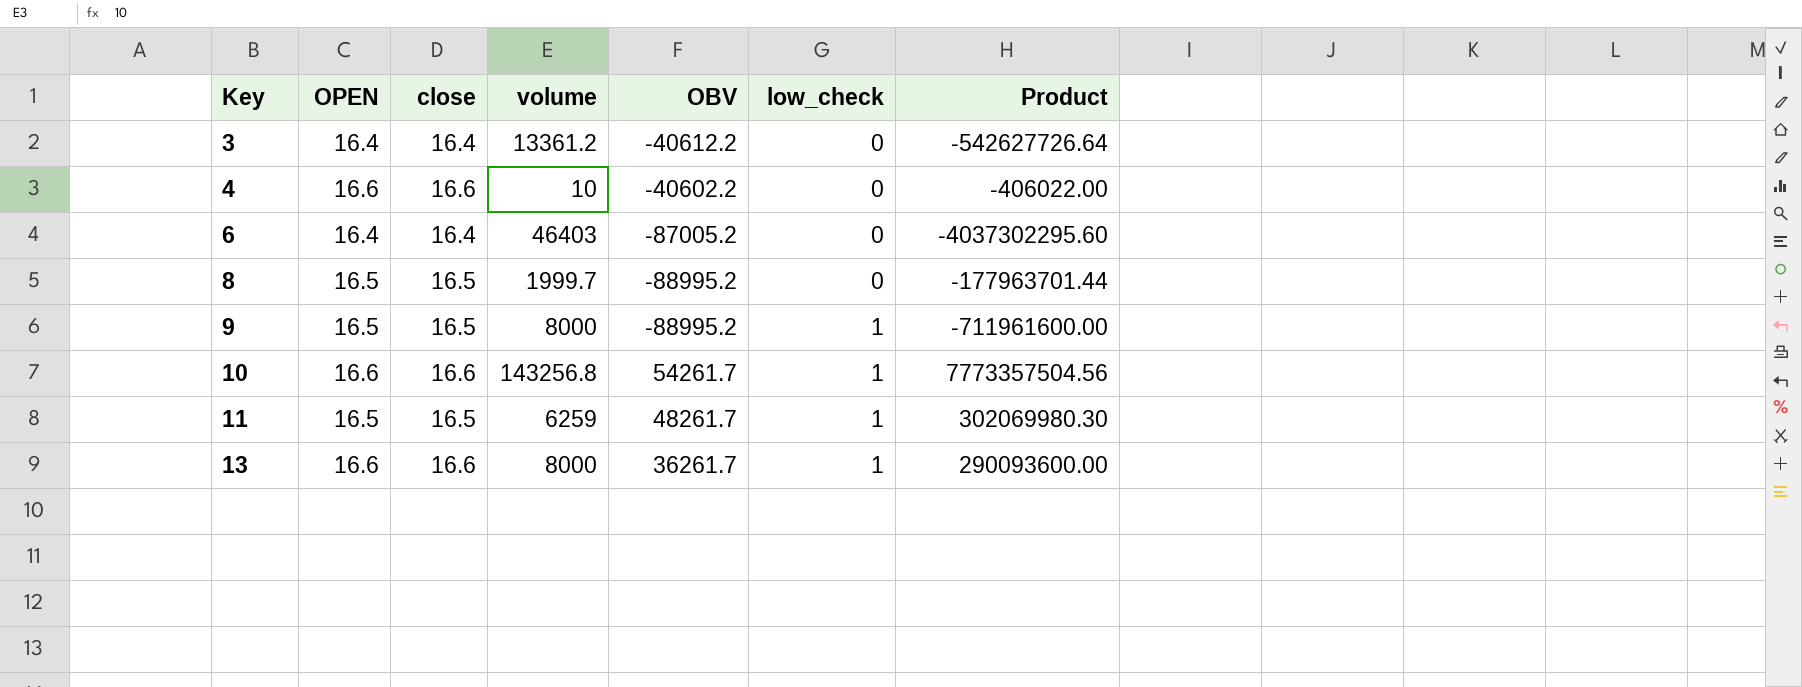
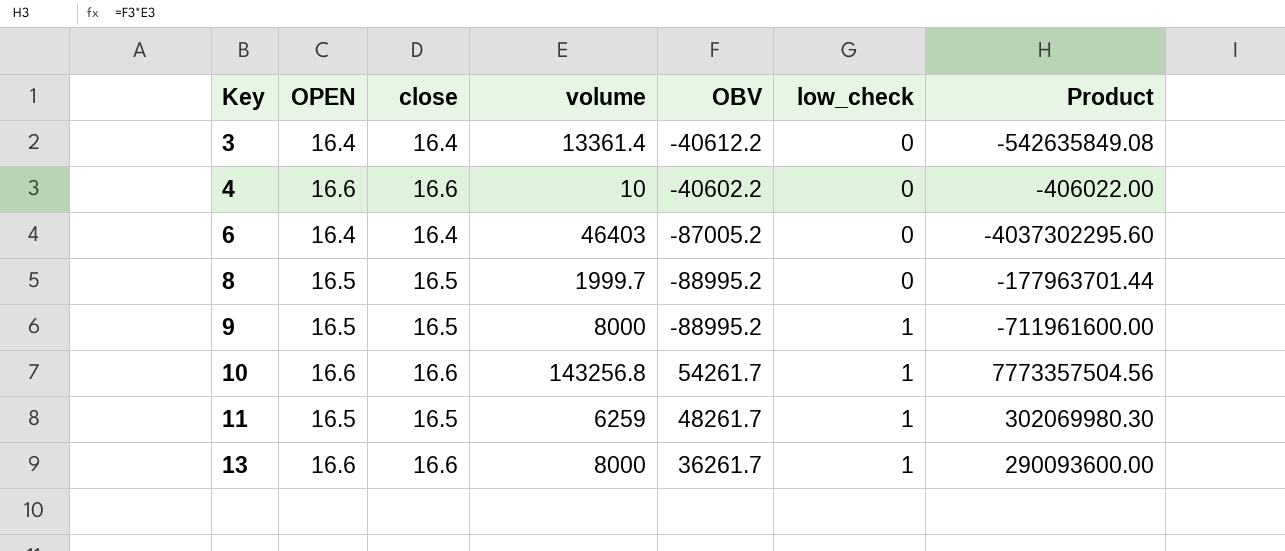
3 | volume: 13361.2 -> 13361.4
3 | Product: -542627726.64 -> -542635849.08

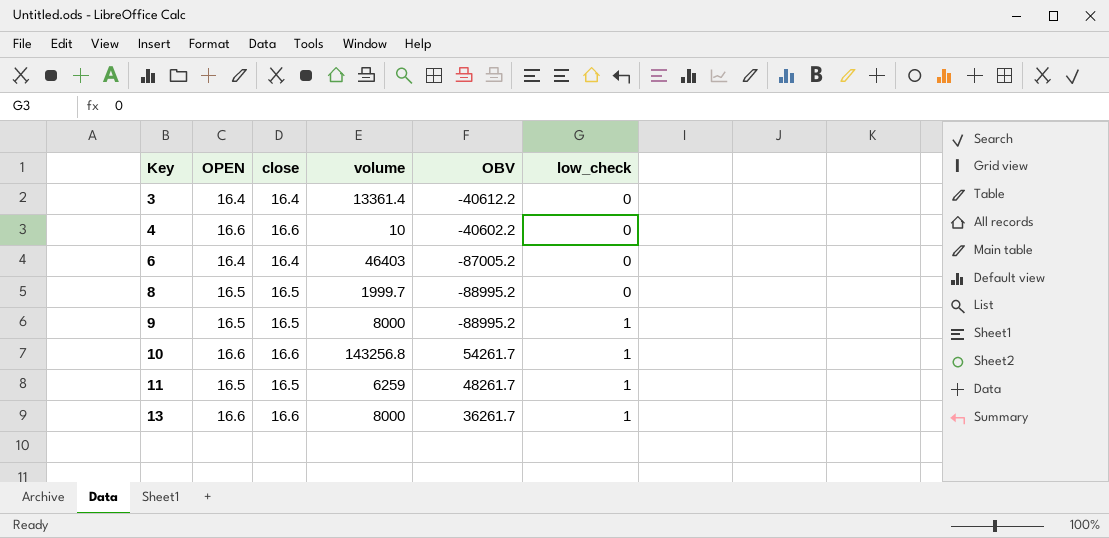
column Product | formula: [volume] * [OBV] -> none

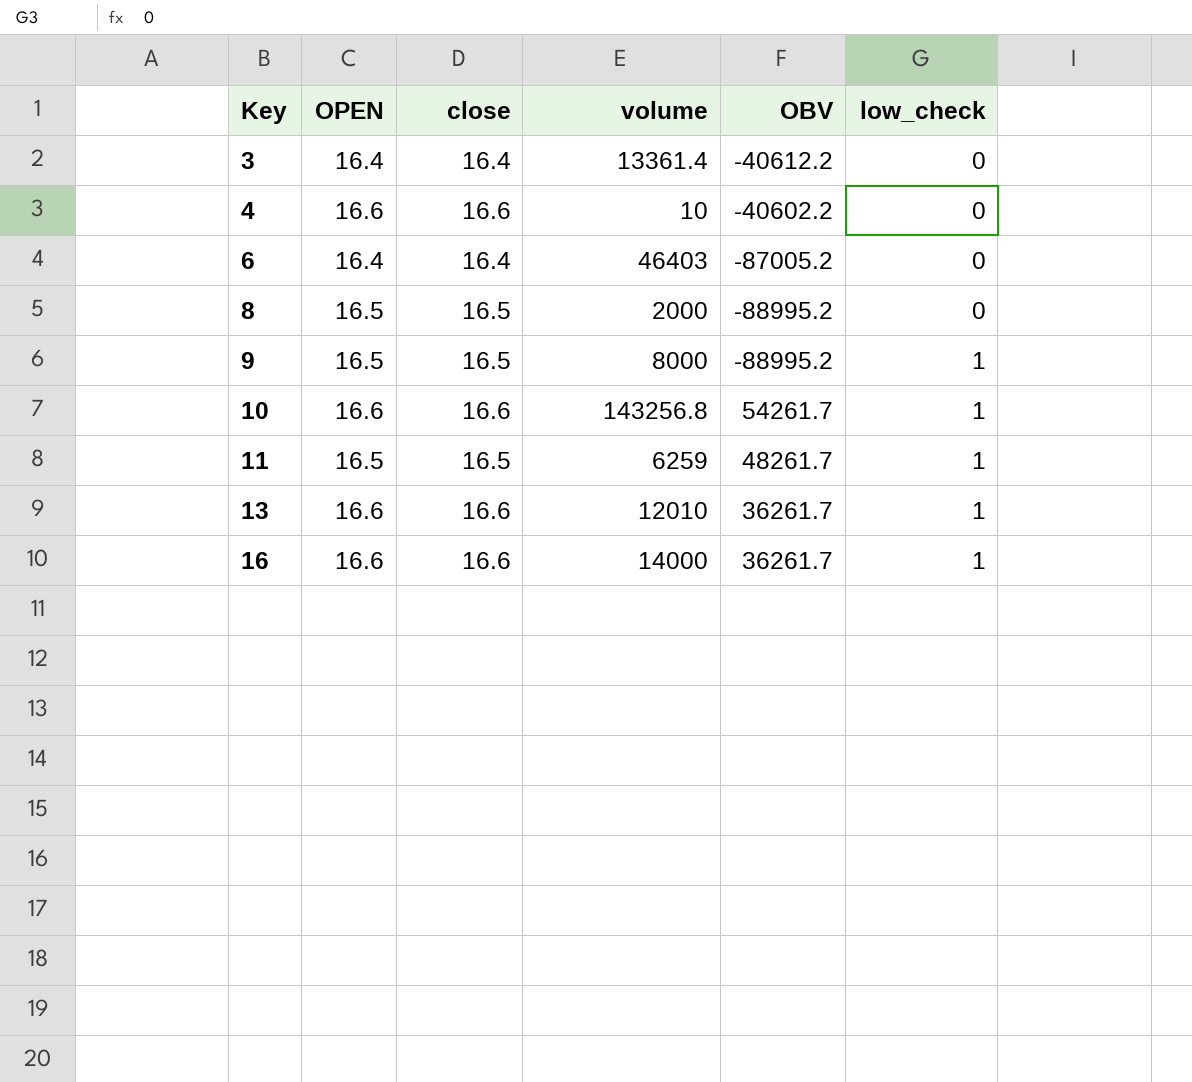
8 | volume: 1999.7 -> 2000
13 | volume: 8000 -> 12010
row 16: none -> 16.6 | 16.6 | 14000 | 36261.7 | 1

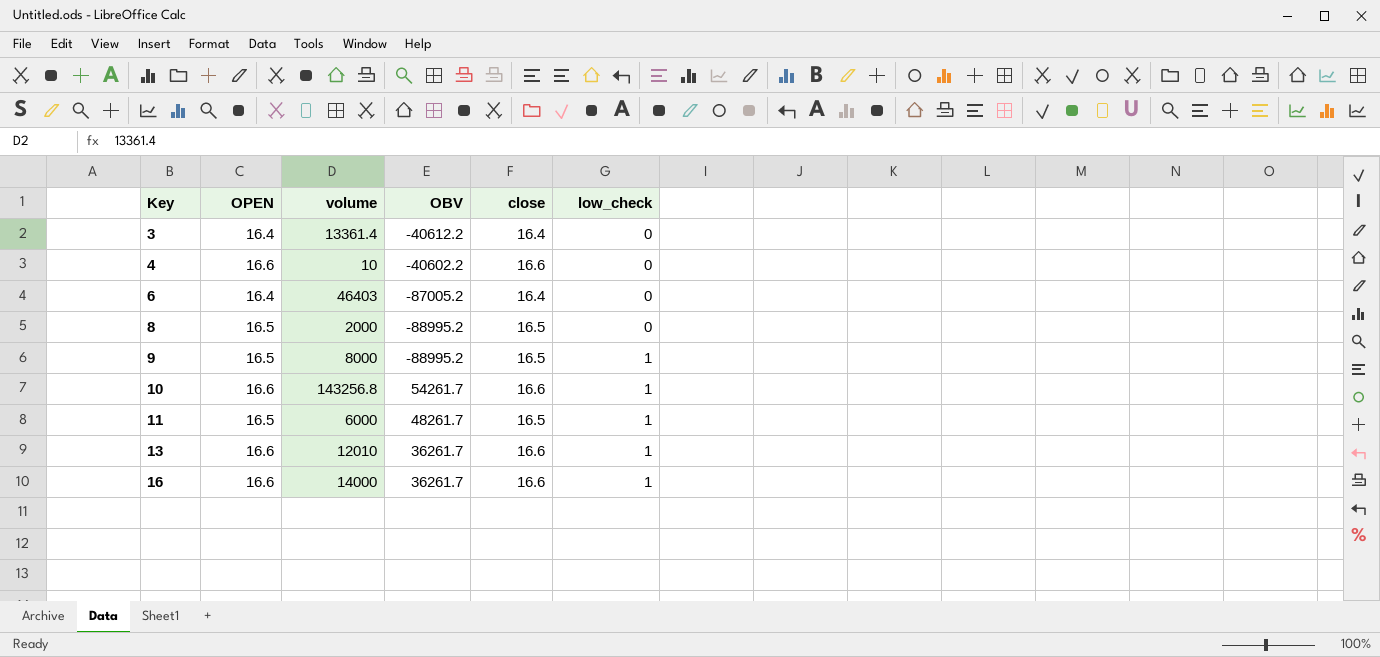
column close | position: 3 -> 5
11 | volume: 6259 -> 6000

